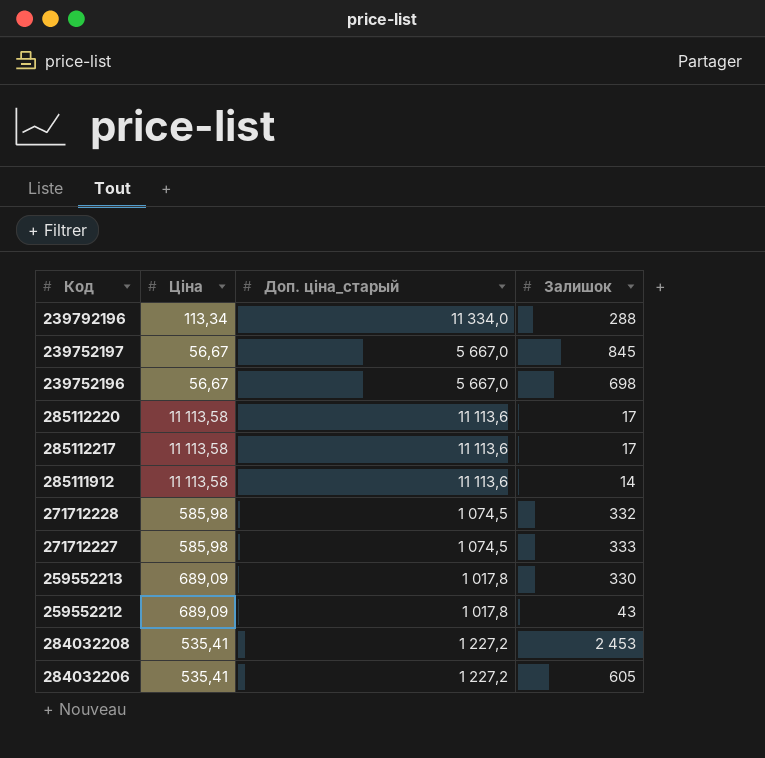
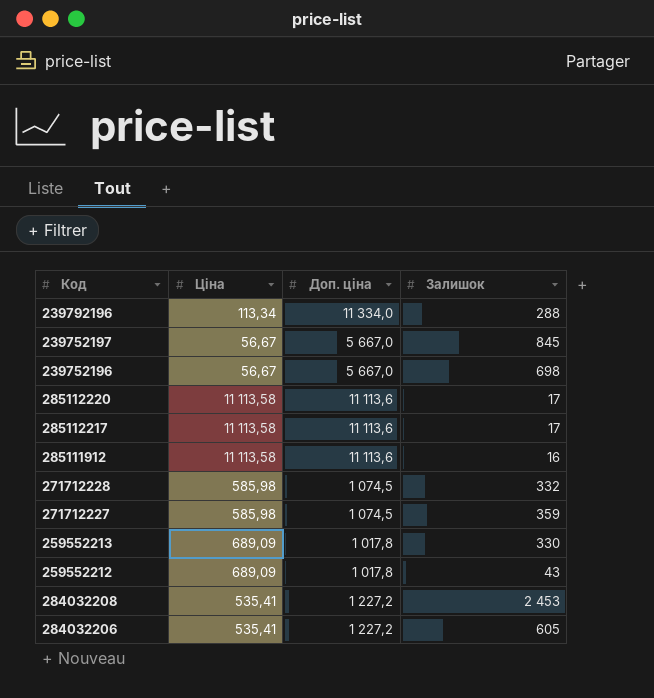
column name: Доп. ціна_старый -> Доп. ціна
285111912 | Залишок: 14 -> 16
271712227 | Залишок: 333 -> 359

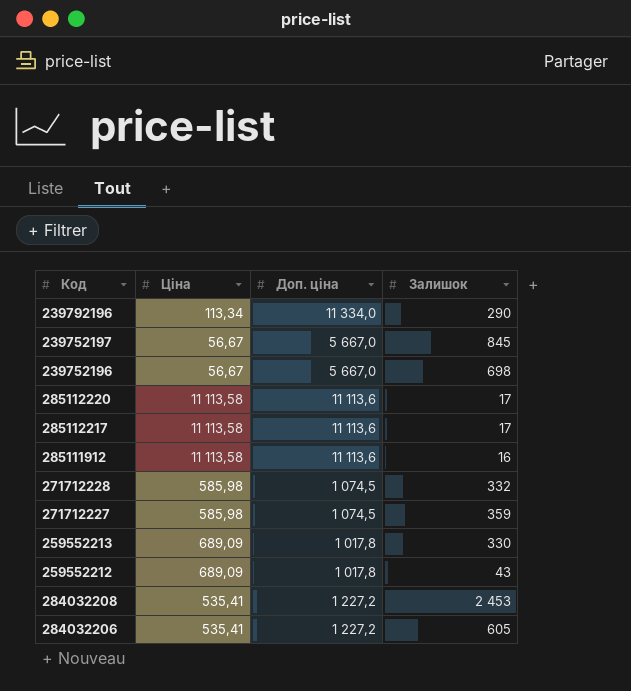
239792196 | Залишок: 288 -> 290

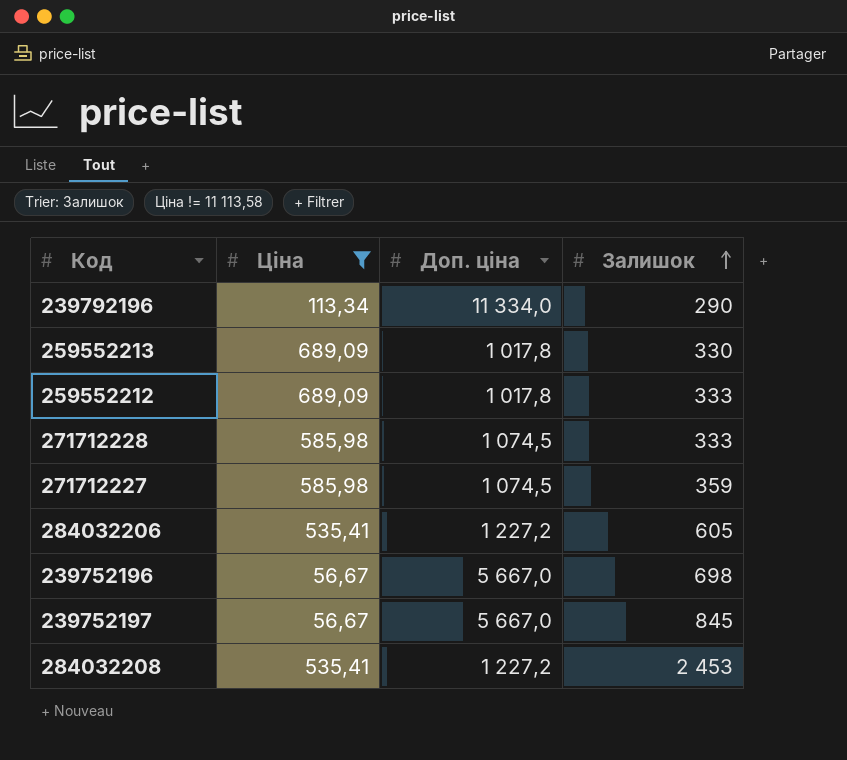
filter: none -> Ціна != 11 113,58
row order: none -> Залишок ascending
259552212 | Залишок: 43 -> 333
271712228 | Залишок: 332 -> 333

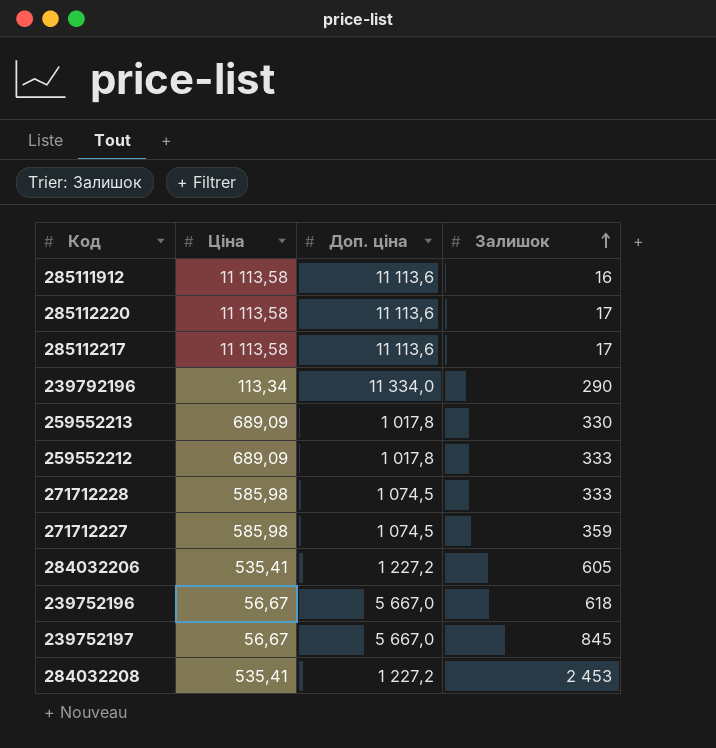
filter: Ціна != 11 113,58 -> none
239752196 | Залишок: 698 -> 618

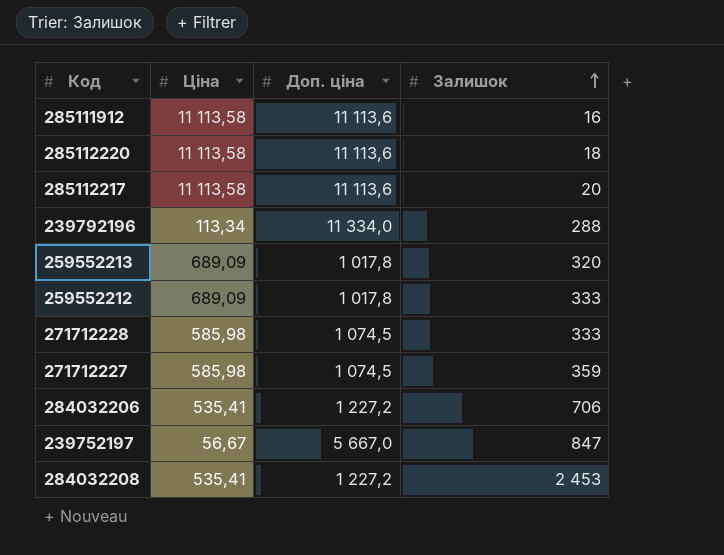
row 239752196: 56,67 | 5 667,0 | 618 -> none
285112220 | Залишок: 17 -> 18
285112217 | Залишок: 17 -> 20
239792196 | Залишок: 290 -> 288
259552213 | Залишок: 330 -> 320
284032206 | Залишок: 605 -> 706
239752197 | Залишок: 845 -> 847

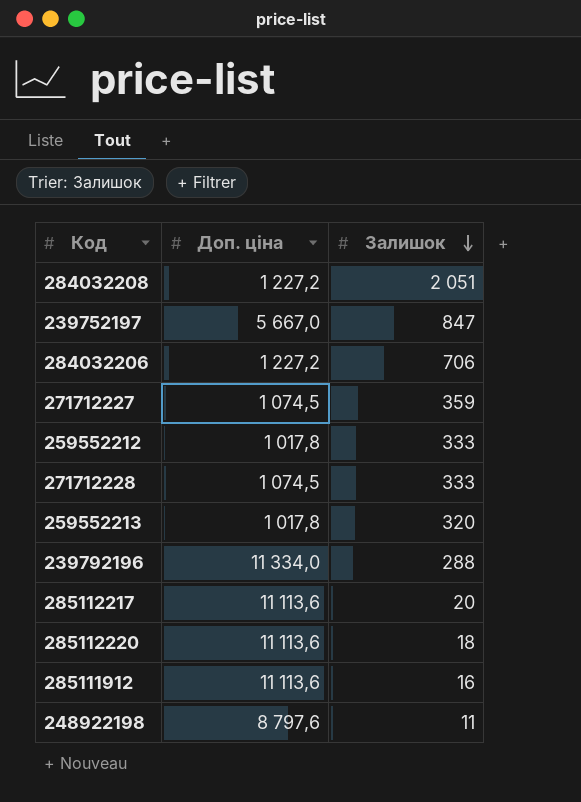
row order: Залишок ascending -> Залишок descending
column Ціна | position: 2 -> none
284032208 | Залишок: 2 453 -> 2 051
row 248922198: none -> 8 797,6 | 11

